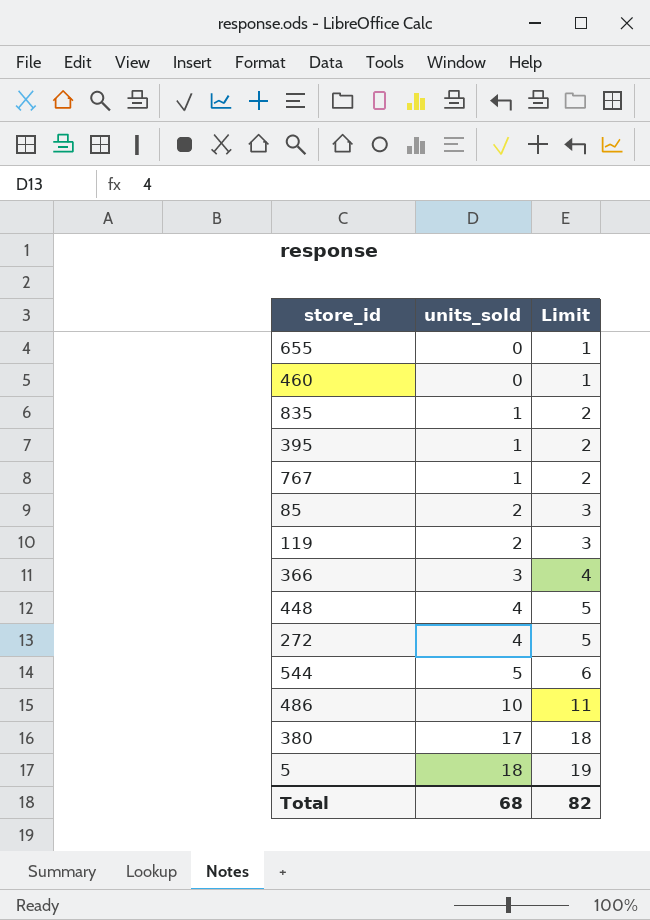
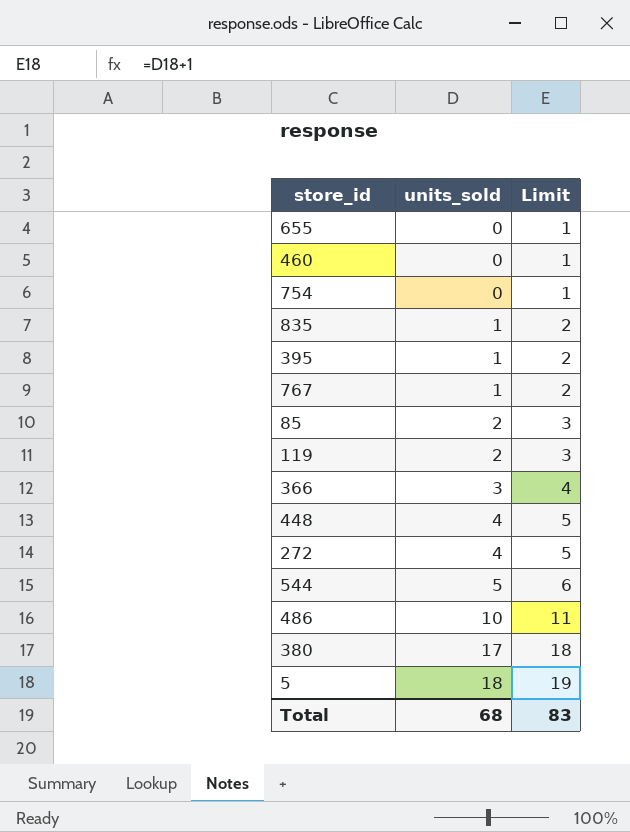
row 754: none -> 0 | 1
Total | Limit: 82 -> 83

